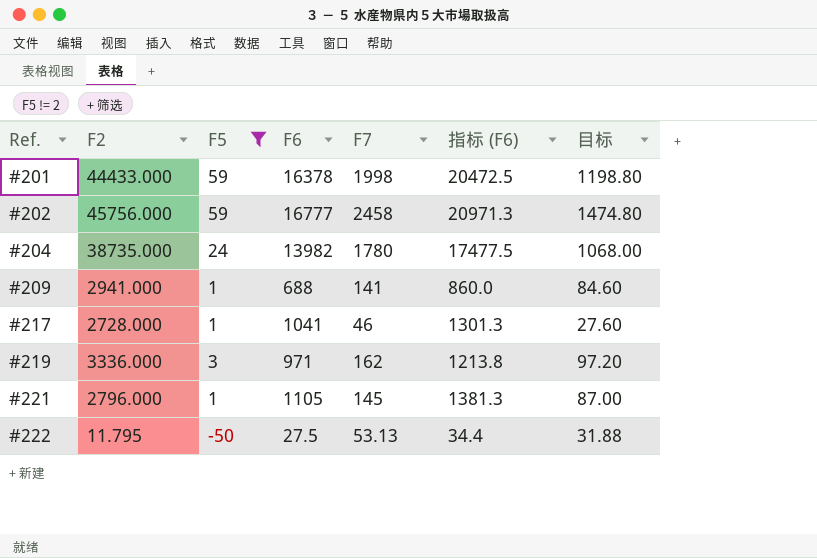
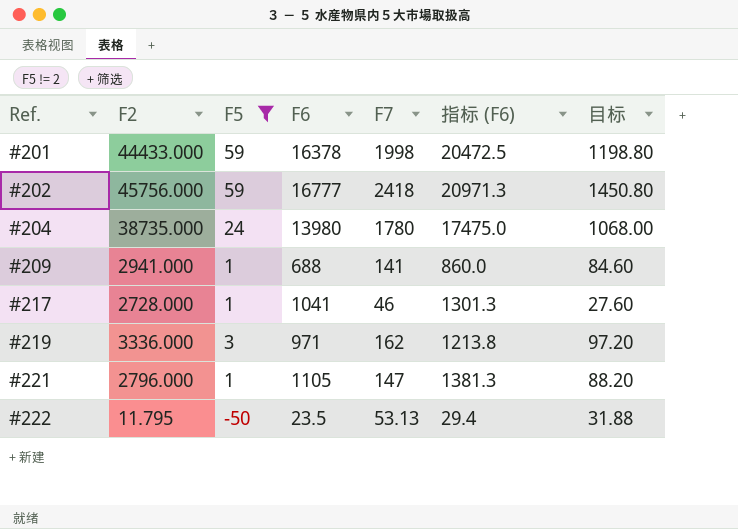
#202 | F7: 2458 -> 2418
#202 | 目标: 1474.80 -> 1450.80
#204 | F6: 13982 -> 13980
#204 | 指标 (F6): 17477.5 -> 17475.0
#221 | F7: 145 -> 147
#221 | 目标: 87.00 -> 88.20
#222 | F6: 27.5 -> 23.5
#222 | 指标 (F6): 34.4 -> 29.4

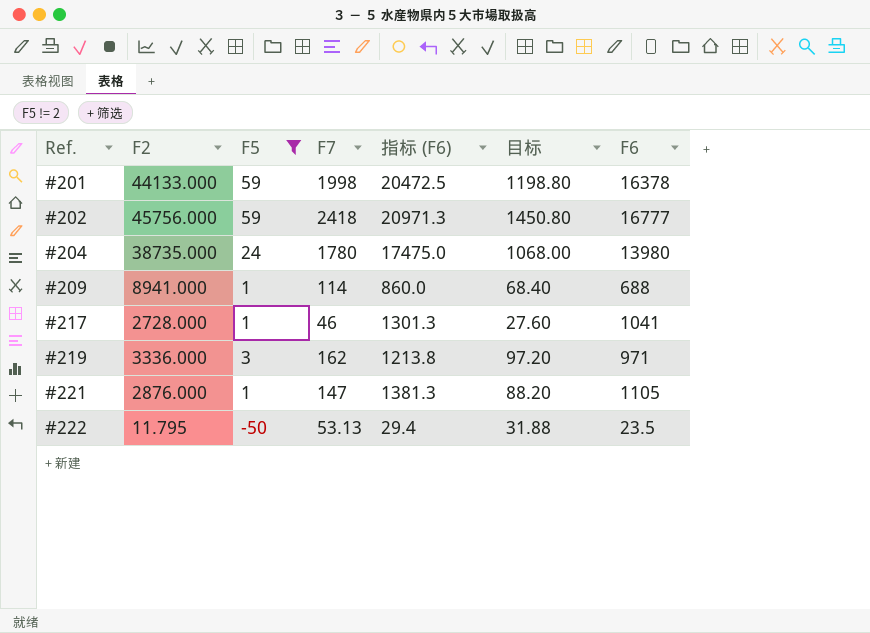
column F6 | position: 4 -> 7
#201 | F2: 44433.000 -> 44133.000
#209 | F2: 2941.000 -> 8941.000
#209 | F7: 141 -> 114
#209 | 目标: 84.60 -> 68.40
#221 | F2: 2796.000 -> 2876.000

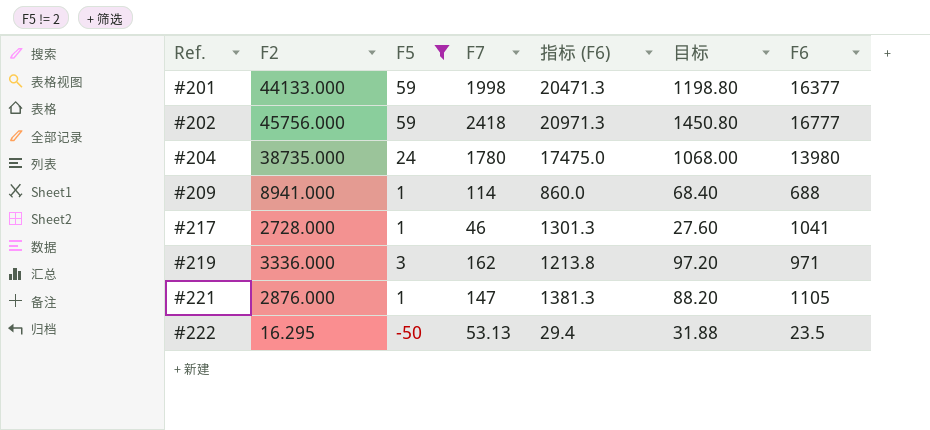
#201 | 指标 (F6): 20472.5 -> 20471.3
#201 | F6: 16378 -> 16377
#222 | F2: 11.795 -> 16.295

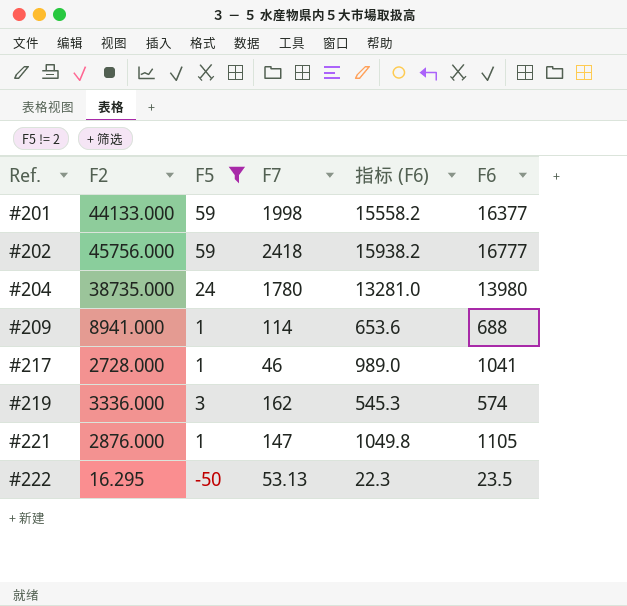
column 目标 | formula: [F7] * 0.6 -> none
column 指标 (F6) | formula: [F6] * 1.25 -> [F6] * 0.95
#219 | F6: 971 -> 574

